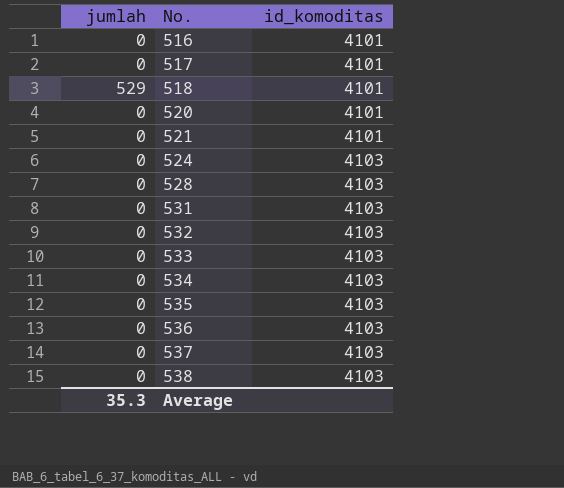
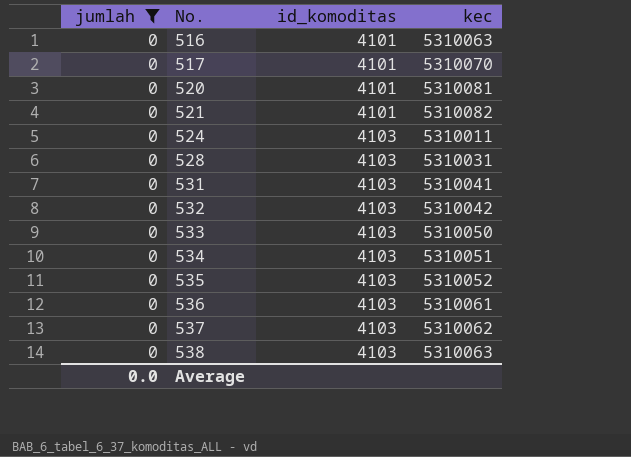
filter: none -> jumlah = 0
column kec | position: none -> 4
Average | jumlah: 35.3 -> 0.0

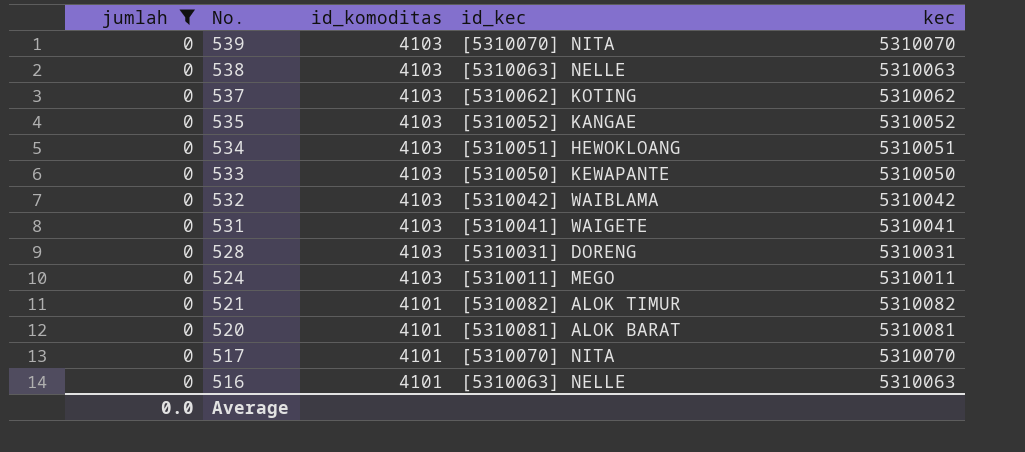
row order: No. ascending -> No. descending
column id_kec | position: none -> 4
row 536: 0 | 4103 | 5310061 -> none
row 539: none -> 0 | 4103 | [5310070] NITA | 5310070

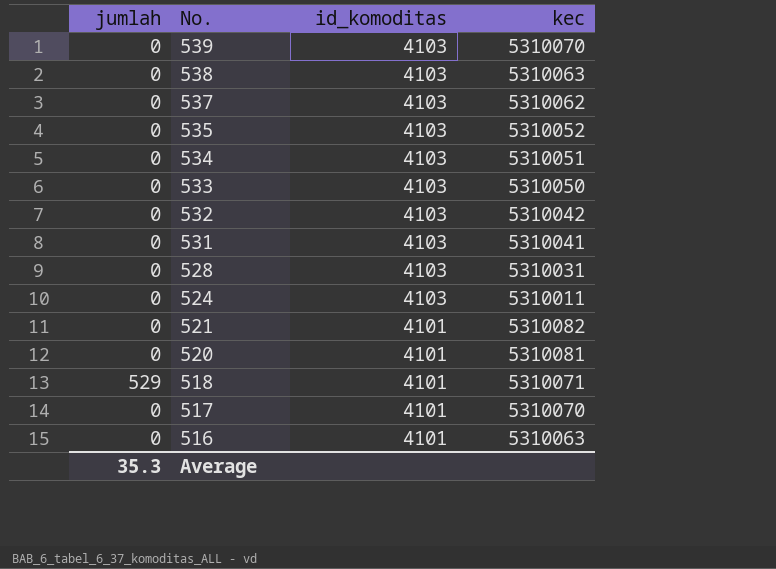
filter: jumlah = 0 -> none
column id_kec | position: 4 -> none
Average | jumlah: 0.0 -> 35.3

